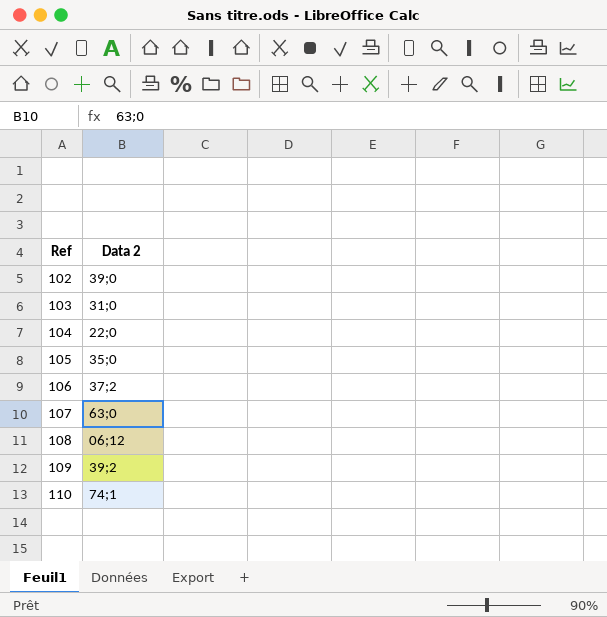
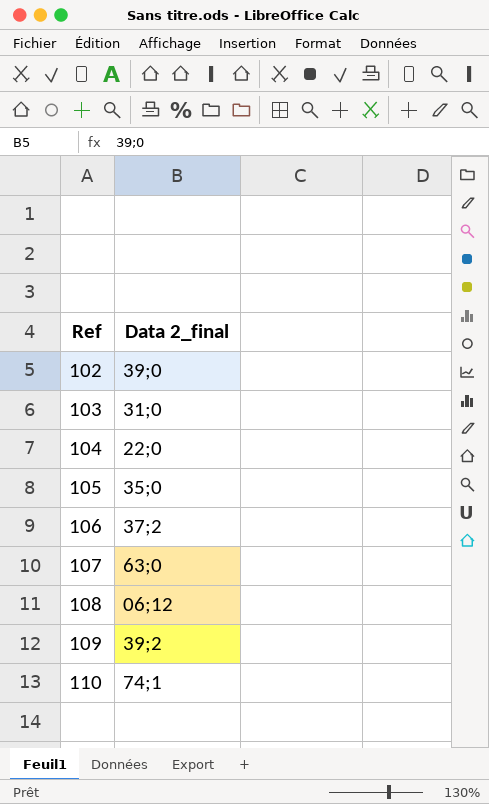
column name: Data 2 -> Data 2_final

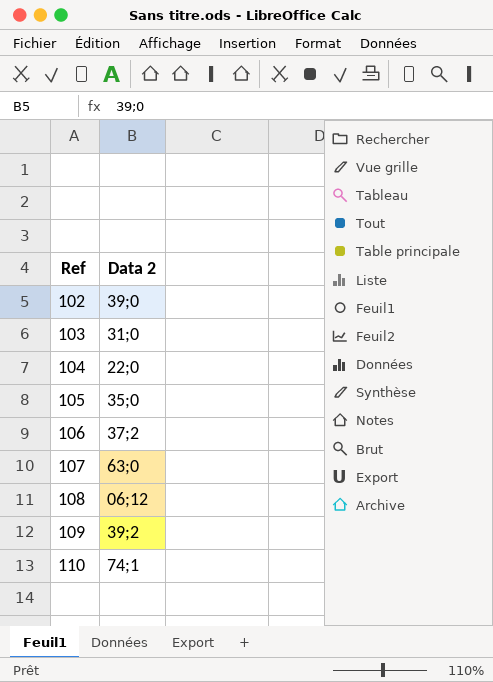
column name: Data 2_final -> Data 2

